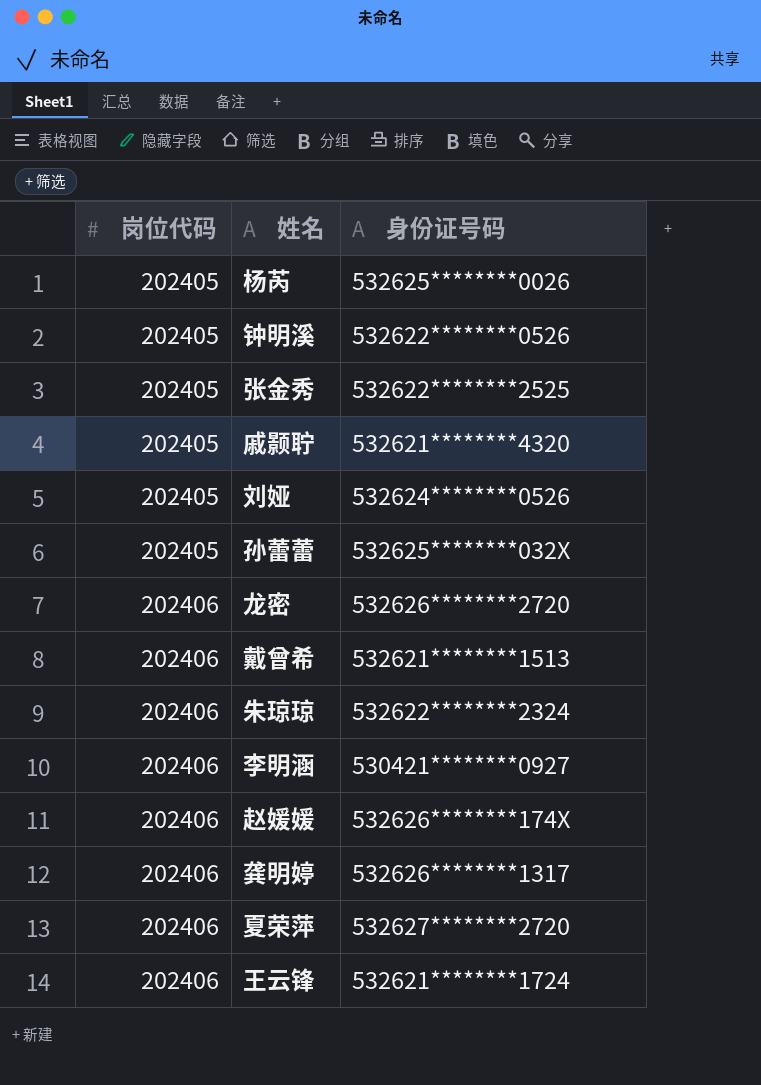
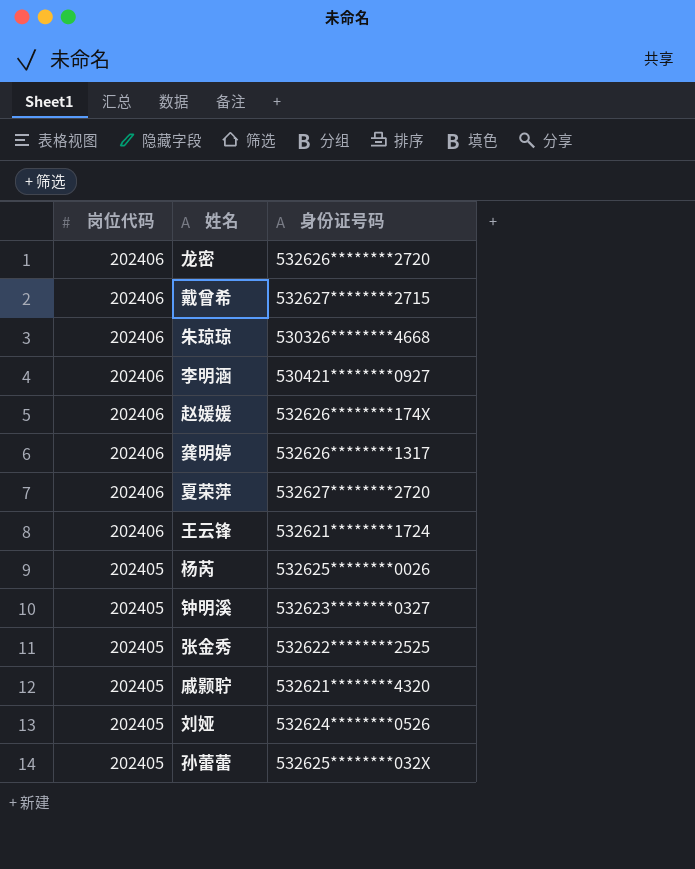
row order: 岗位代码 ascending -> 岗位代码 descending
戴曾希 | 身份证号码: 532621********1513 -> 532627********2715
朱琼琼 | 身份证号码: 532622********2324 -> 530326********4668
钟明溪 | 身份证号码: 532622********0526 -> 532623********0327

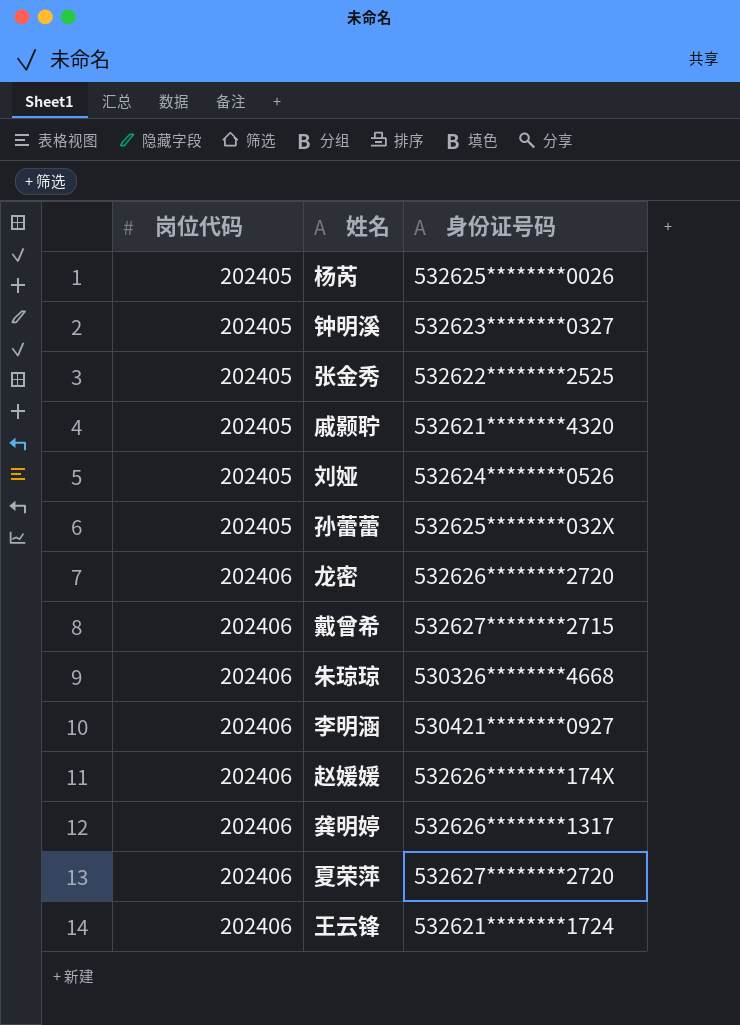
row order: 岗位代码 descending -> 岗位代码 ascending

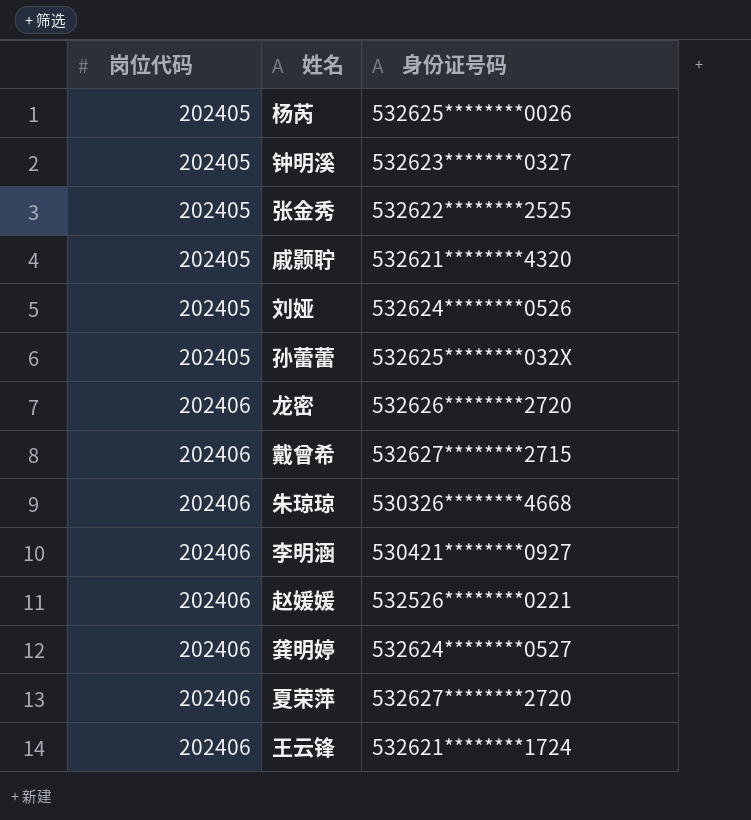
赵媛媛 | 身份证号码: 532626********174X -> 532526********0221
龚明婷 | 身份证号码: 532626********1317 -> 532624********0527

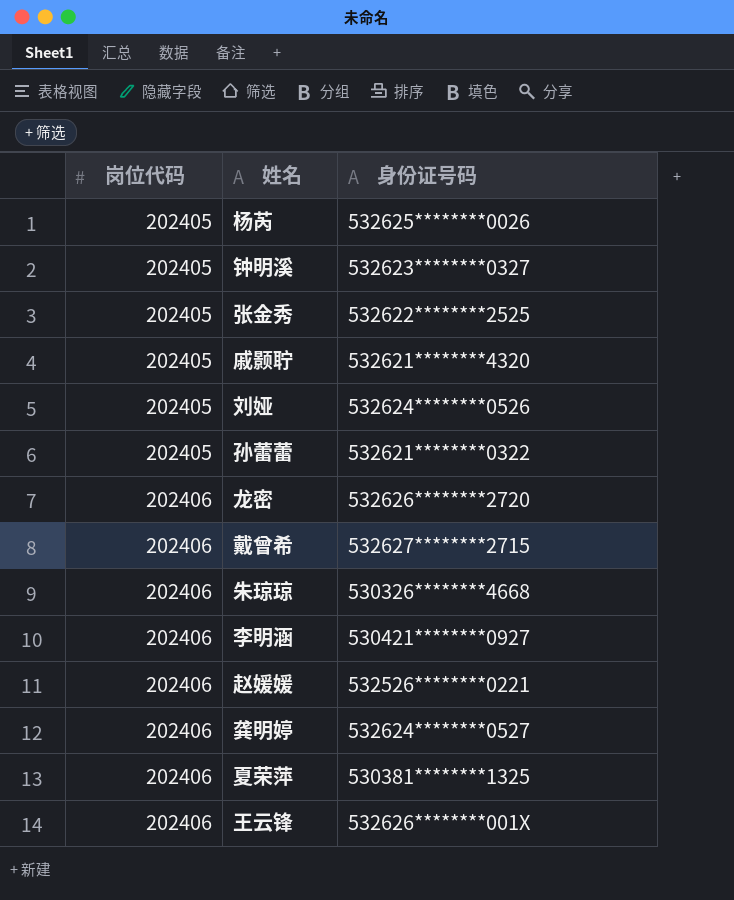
孙蕾蕾 | 身份证号码: 532625********032X -> 532621********0322
夏荣萍 | 身份证号码: 532627********2720 -> 530381********1325
王云锋 | 身份证号码: 532621********1724 -> 532626********001X

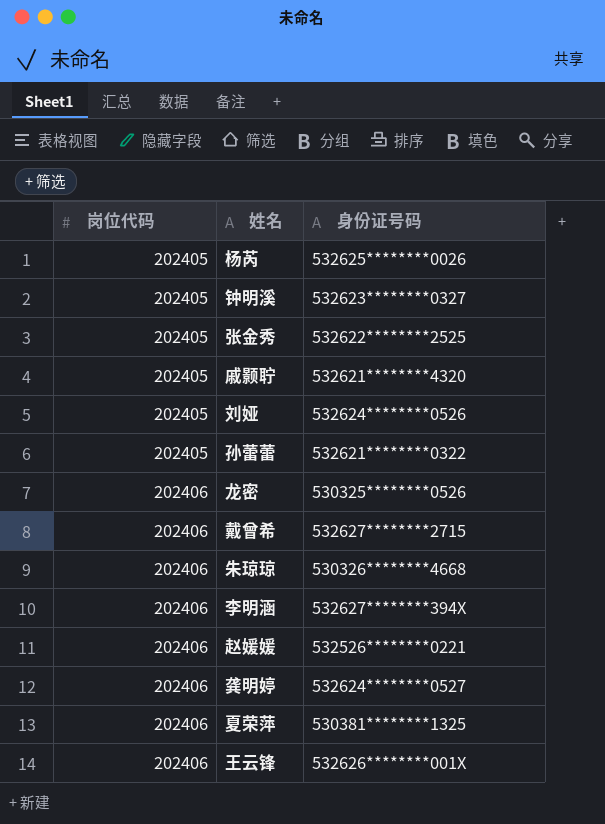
龙密 | 身份证号码: 532626********2720 -> 530325********0526
李明涵 | 身份证号码: 530421********0927 -> 532627********394X

